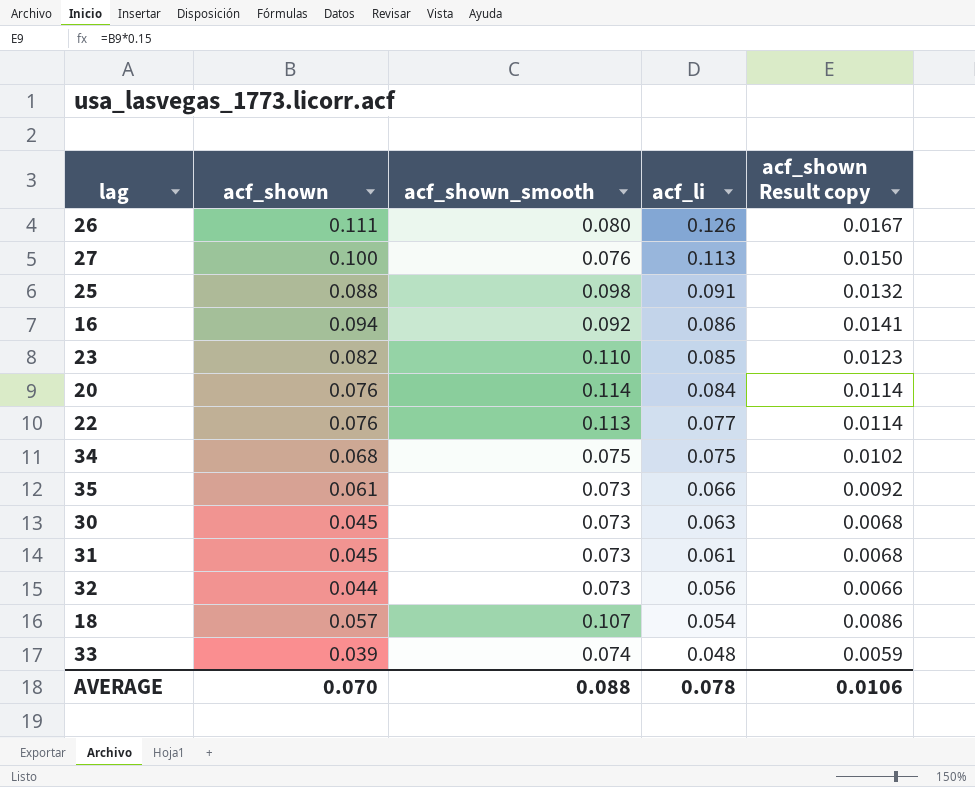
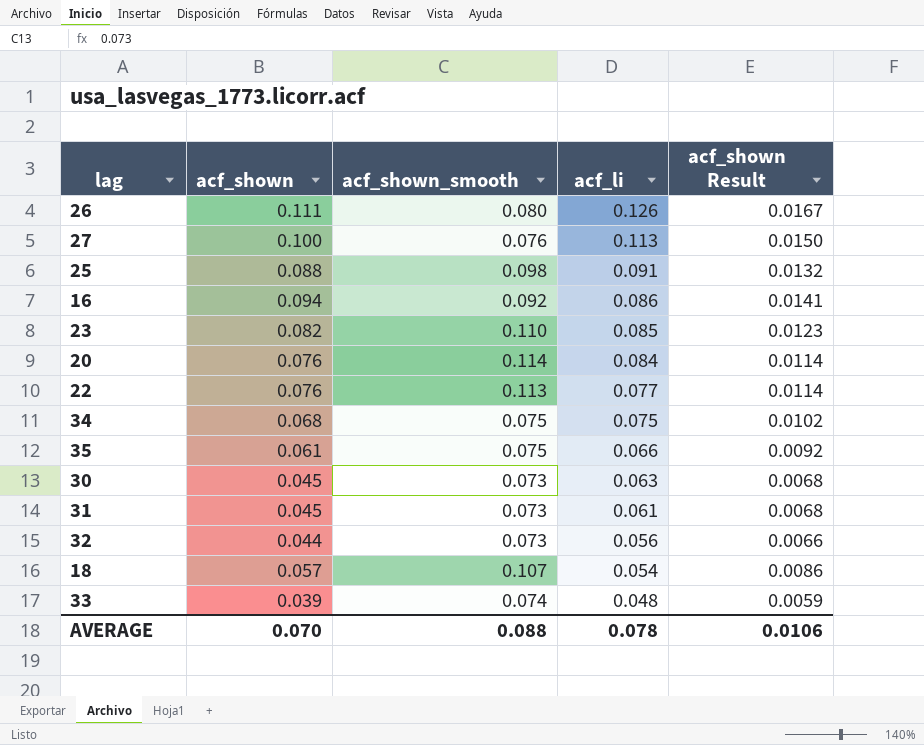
column name: acf_shown Result copy -> acf_shown Result
35 | acf_shown_smooth: 0.073 -> 0.075

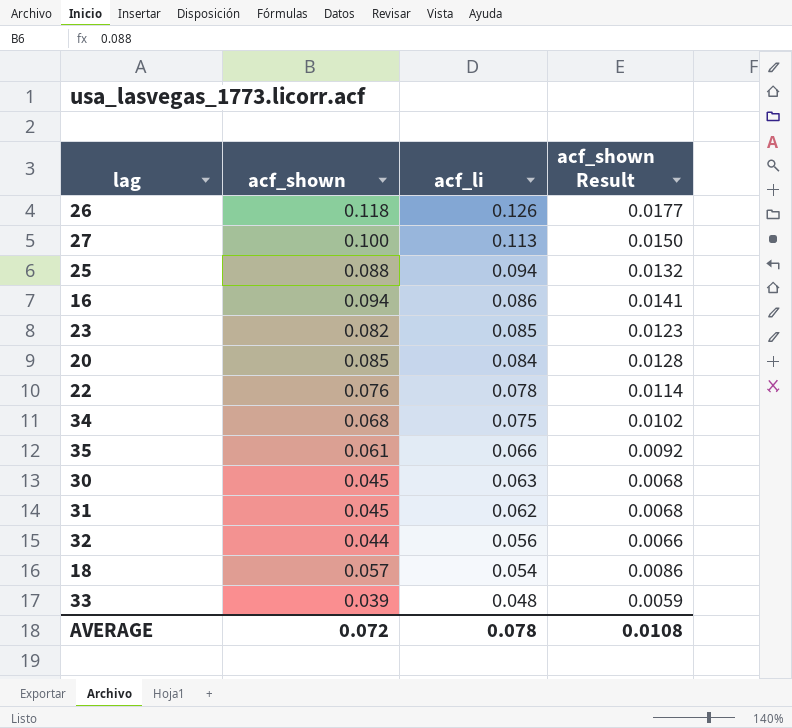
column acf_shown_smooth | position: 3 -> none
26 | acf_shown: 0.111 -> 0.118
26 | acf_shown Result: 0.0167 -> 0.0177
25 | acf_li: 0.091 -> 0.094
20 | acf_shown: 0.076 -> 0.085
20 | acf_shown Result: 0.0114 -> 0.0128
22 | acf_li: 0.077 -> 0.078
31 | acf_li: 0.061 -> 0.062
AVERAGE | acf_shown: 0.070 -> 0.072
AVERAGE | acf_shown Result: 0.0106 -> 0.0108

